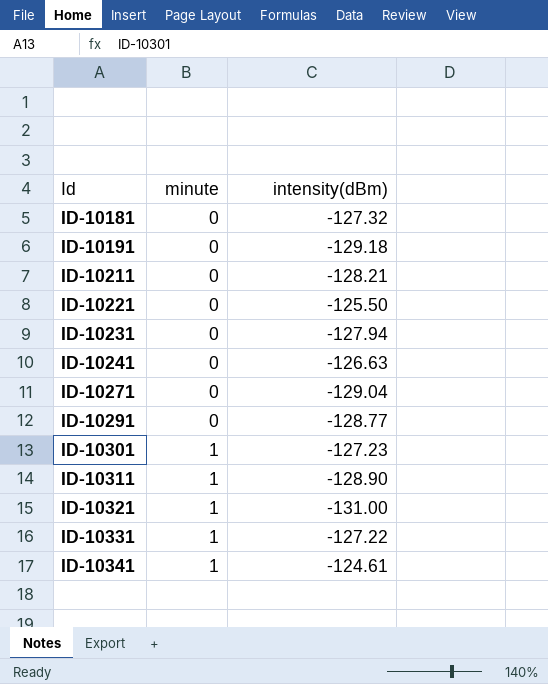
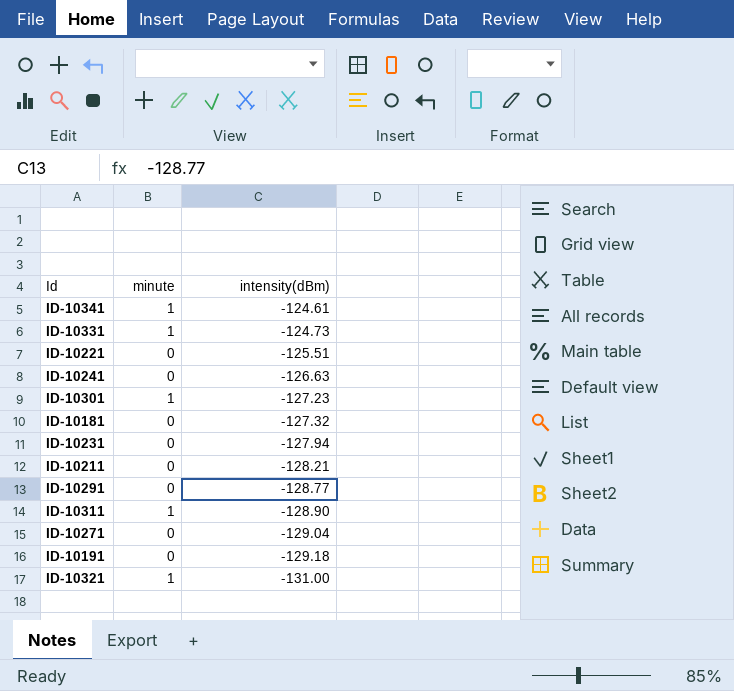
row order: Id ascending -> intensity(dBm) descending
ID-10331 | intensity(dBm): -127.22 -> -124.73
ID-10221 | intensity(dBm): -125.50 -> -125.51

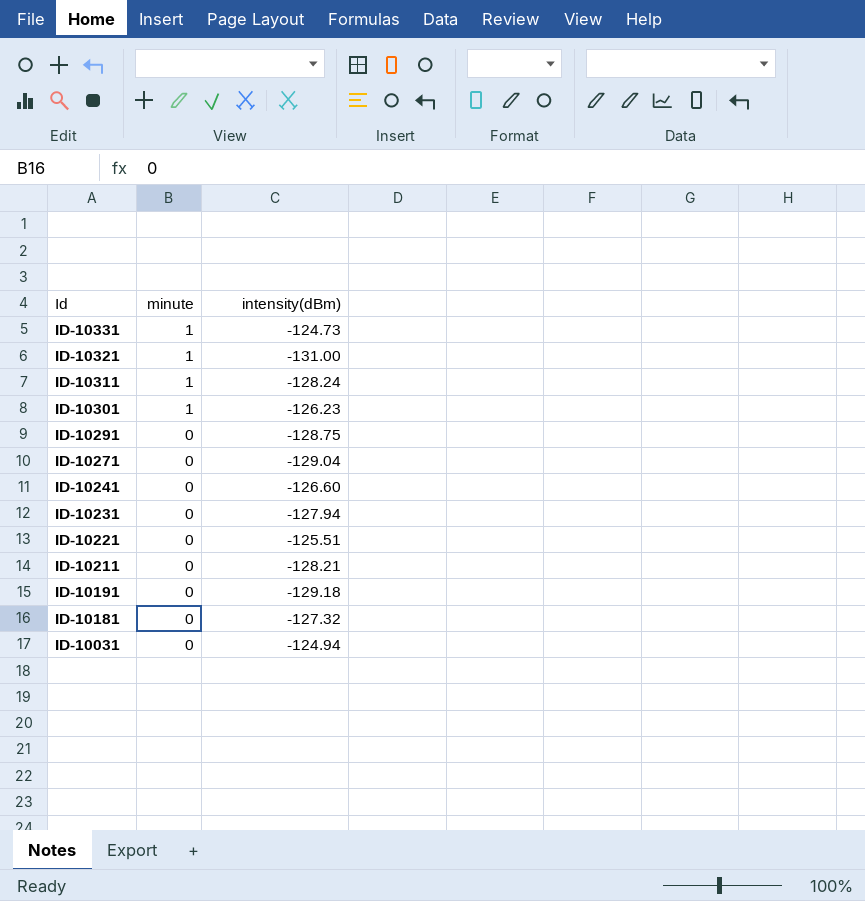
row order: intensity(dBm) descending -> Id descending
row ID-10341: 1 | -124.61 -> none
ID-10311 | intensity(dBm): -128.90 -> -128.24
ID-10301 | intensity(dBm): -127.23 -> -126.23
ID-10291 | intensity(dBm): -128.77 -> -128.75
ID-10241 | intensity(dBm): -126.63 -> -126.60
row ID-10031: none -> 0 | -124.94

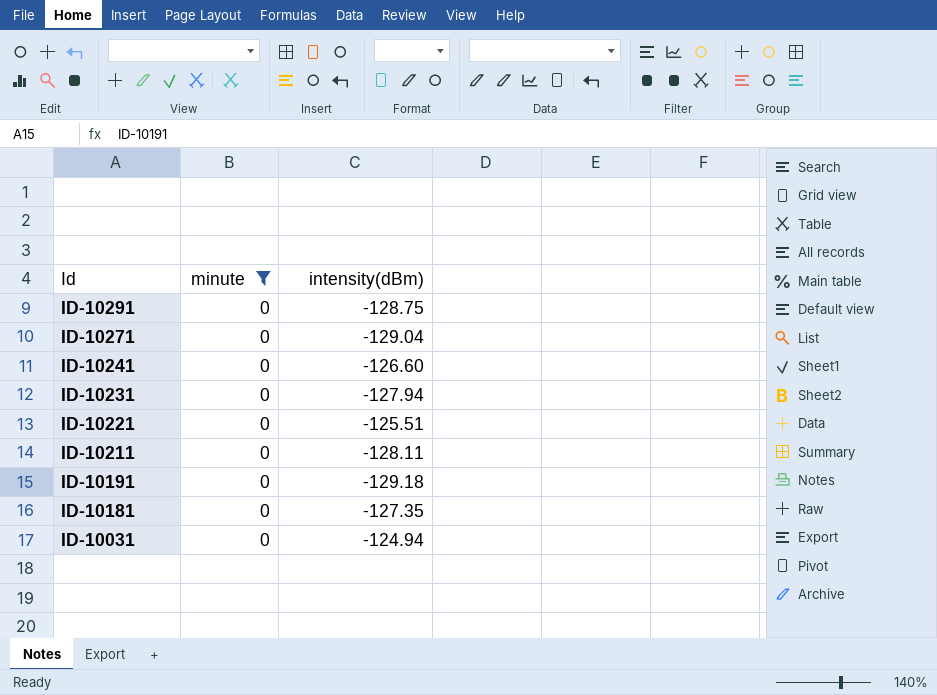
filter: none -> minute = 0
ID-10211 | intensity(dBm): -128.21 -> -128.11
ID-10181 | intensity(dBm): -127.32 -> -127.35

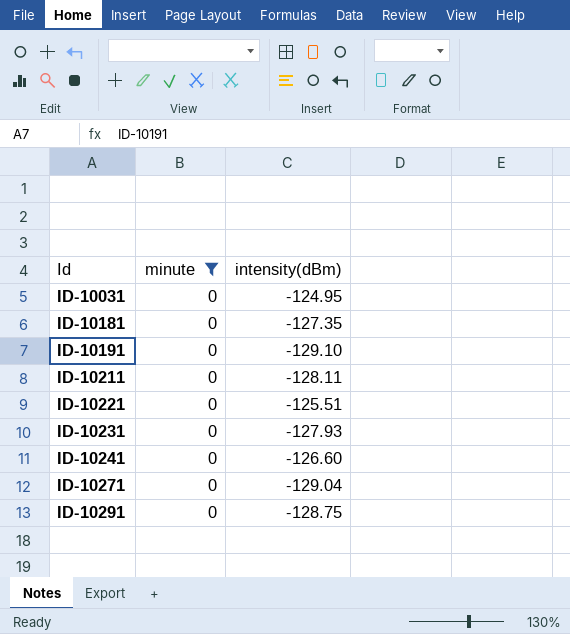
row order: Id descending -> Id ascending
ID-10031 | intensity(dBm): -124.94 -> -124.95
ID-10191 | intensity(dBm): -129.18 -> -129.10
ID-10231 | intensity(dBm): -127.94 -> -127.93

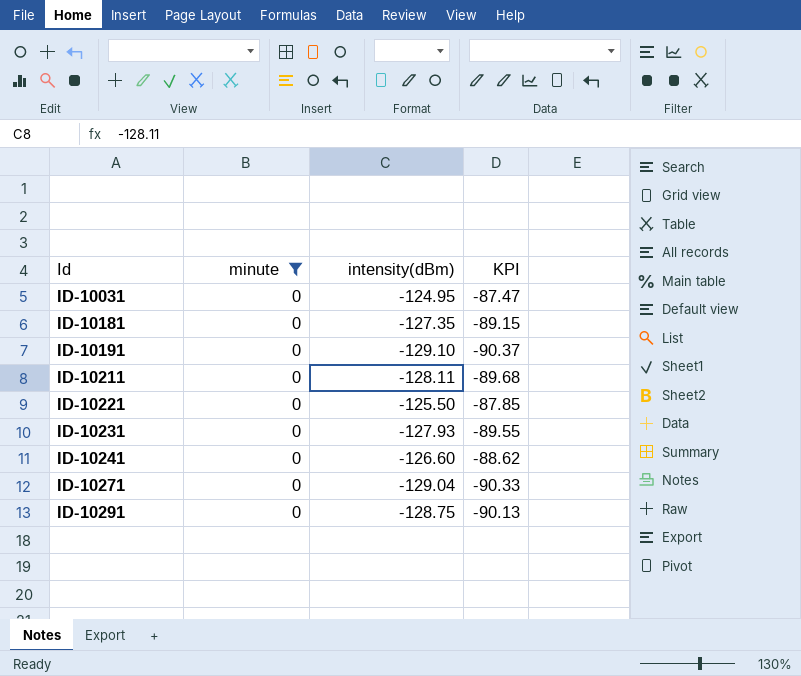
column KPI | formula: none -> [intensity(dBm)] * 0.7
ID-10221 | intensity(dBm): -125.51 -> -125.50

